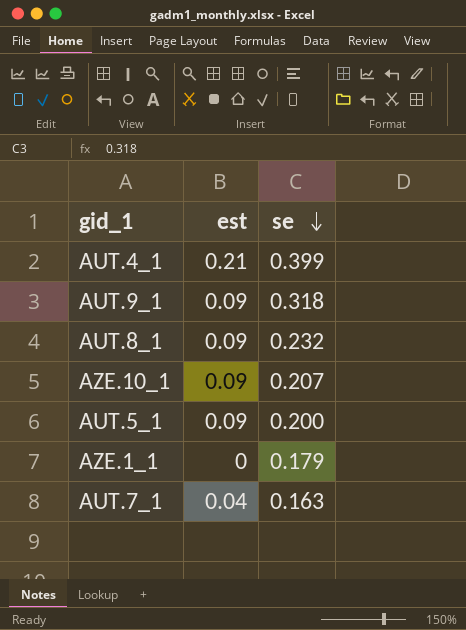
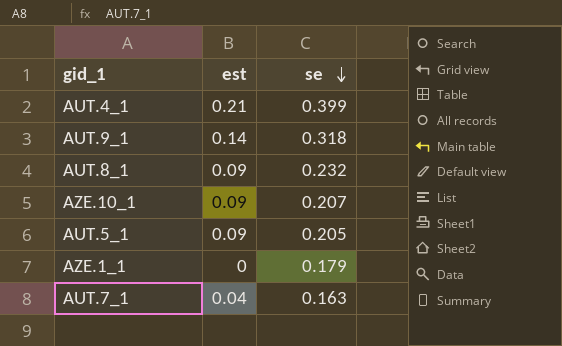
AUT.9_1 | est: 0.09 -> 0.14
AUT.5_1 | se: 0.200 -> 0.205

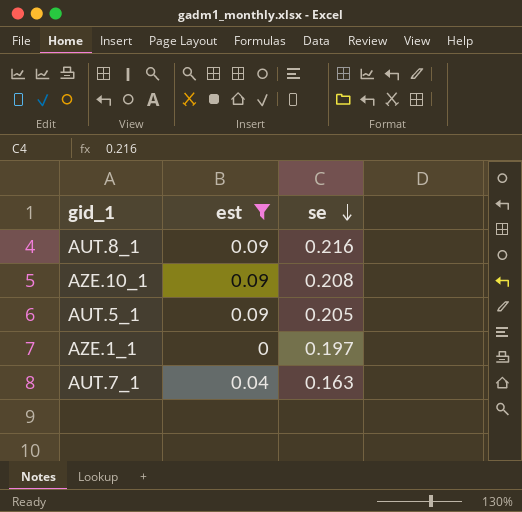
filter: none -> est <= 0.09
AUT.8_1 | se: 0.232 -> 0.216
AZE.10_1 | se: 0.207 -> 0.208
AZE.1_1 | se: 0.179 -> 0.197

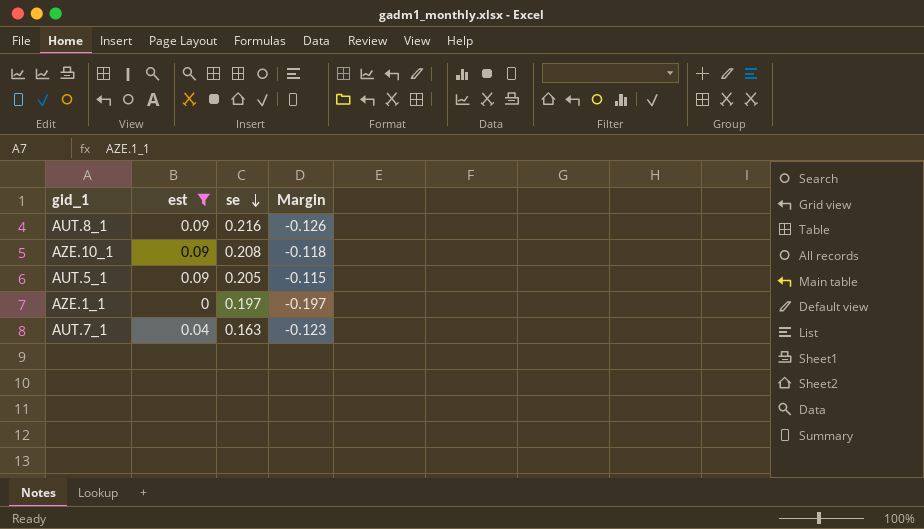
column Margin | formula: none -> [est] - [se]

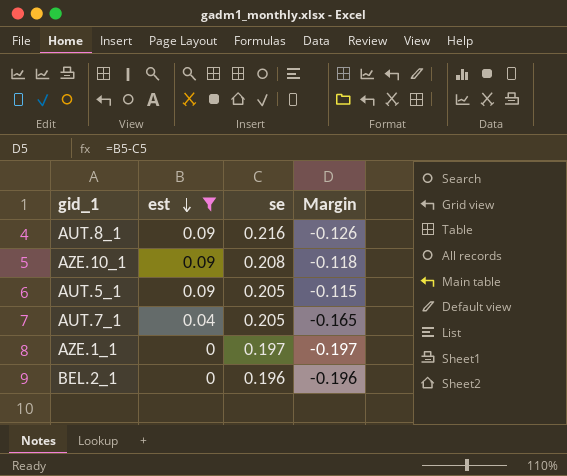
row order: se descending -> est descending
AUT.7_1 | se: 0.163 -> 0.205
AUT.7_1 | Margin: -0.123 -> -0.165
row BEL.2_1: none -> 0 | 0.196 | -0.196

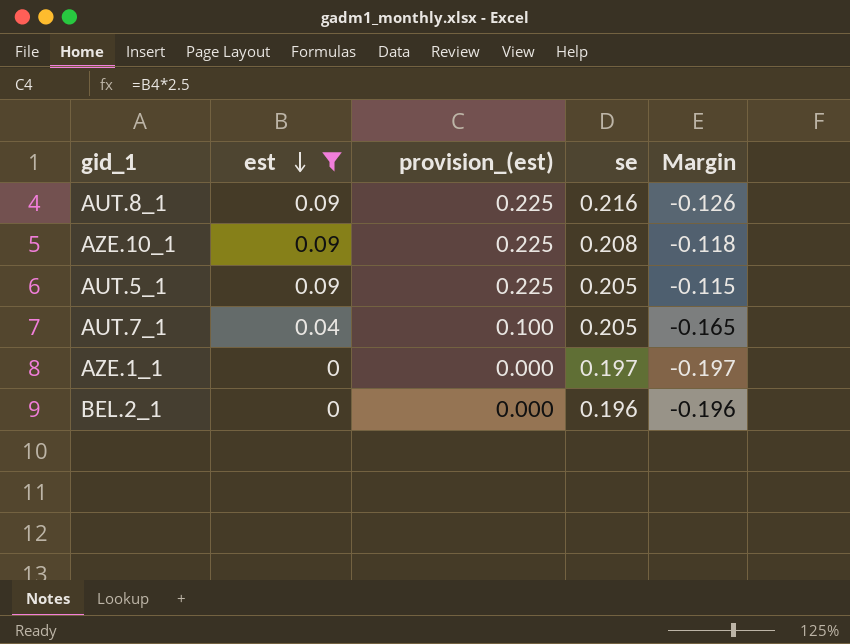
column provision_(est) | formula: none -> [est] * 2.5

